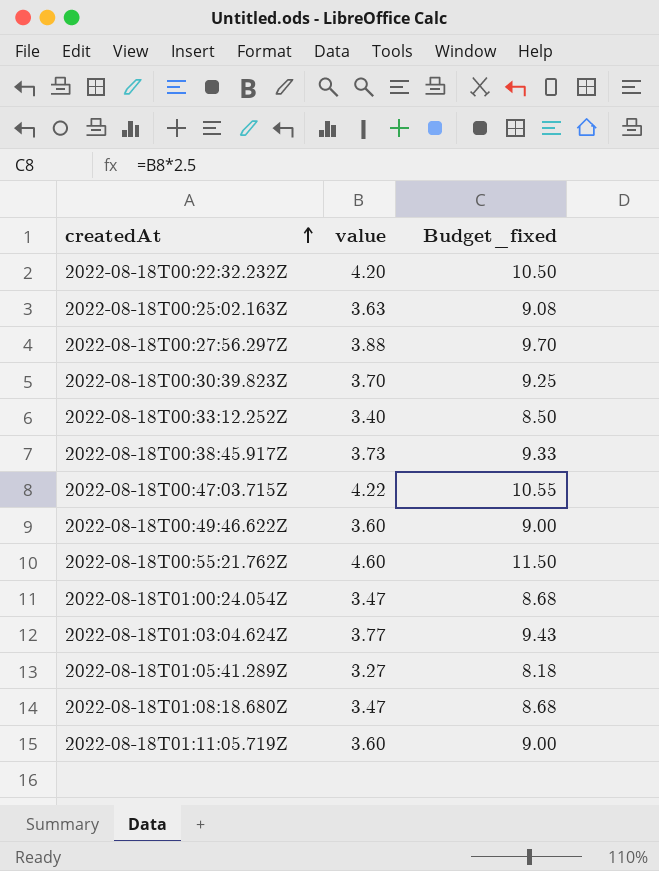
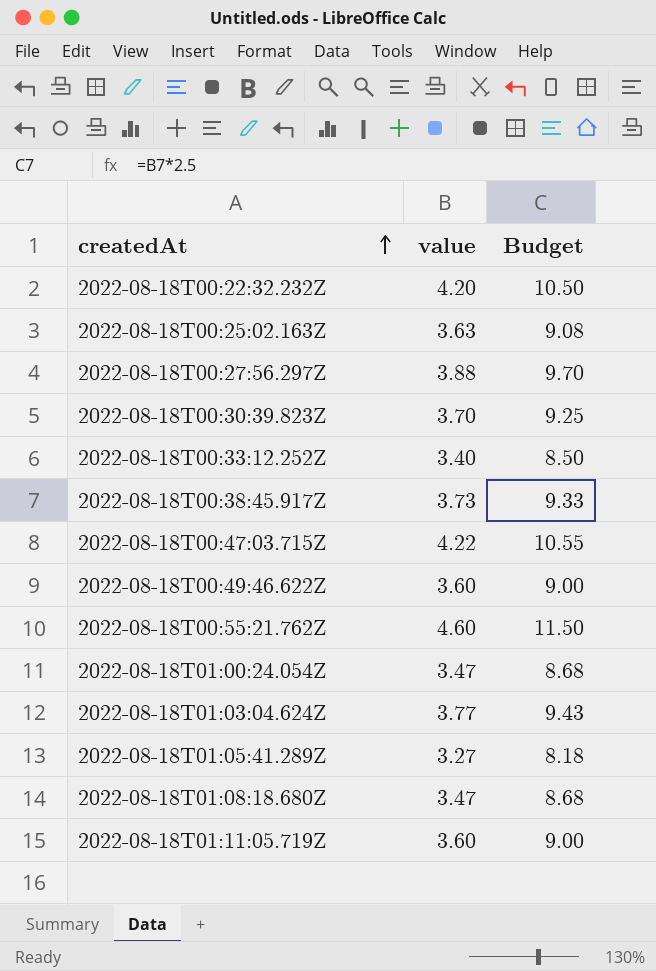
column name: Budget_fixed -> Budget

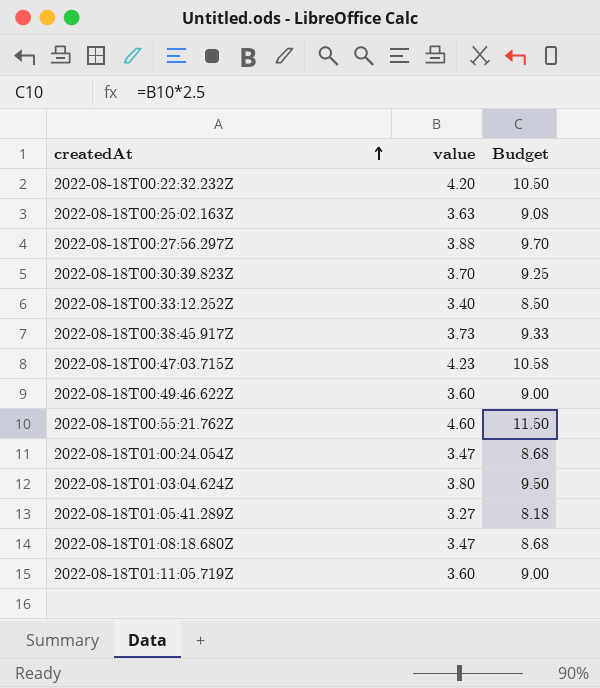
2022-08-18T00:47:03.715Z | value: 4.22 -> 4.23
2022-08-18T00:47:03.715Z | Budget: 10.55 -> 10.58
2022-08-18T01:03:04.624Z | value: 3.77 -> 3.80
2022-08-18T01:03:04.624Z | Budget: 9.43 -> 9.50

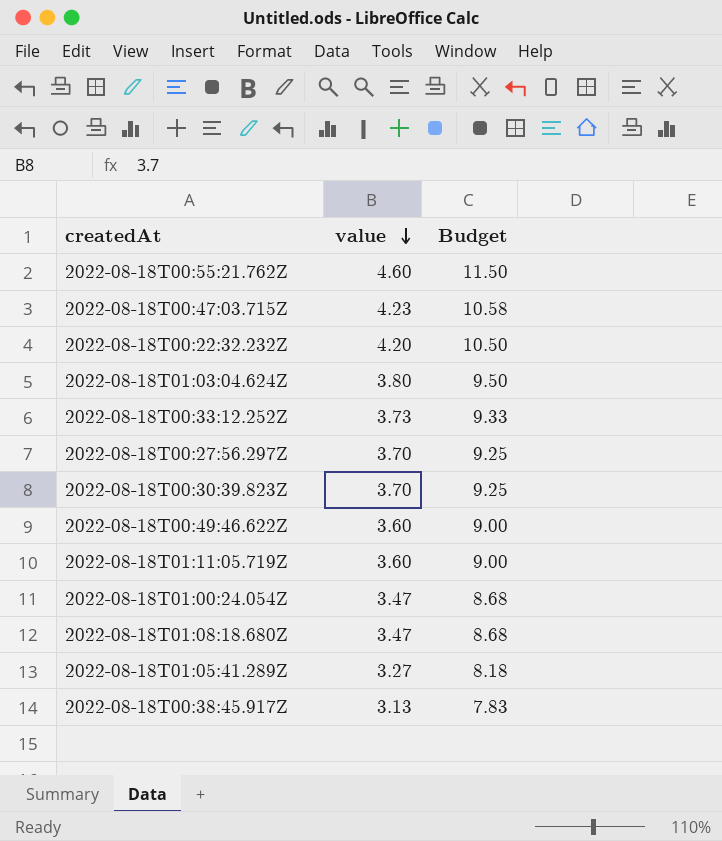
row order: createdAt ascending -> value descending
row 2022-08-18T00:25:02.163Z: 3.63 | 9.08 -> none
2022-08-18T00:33:12.252Z | value: 3.40 -> 3.73
2022-08-18T00:33:12.252Z | Budget: 8.50 -> 9.33
2022-08-18T00:27:56.297Z | value: 3.88 -> 3.70
2022-08-18T00:27:56.297Z | Budget: 9.70 -> 9.25
2022-08-18T00:38:45.917Z | value: 3.73 -> 3.13
2022-08-18T00:38:45.917Z | Budget: 9.33 -> 7.83

